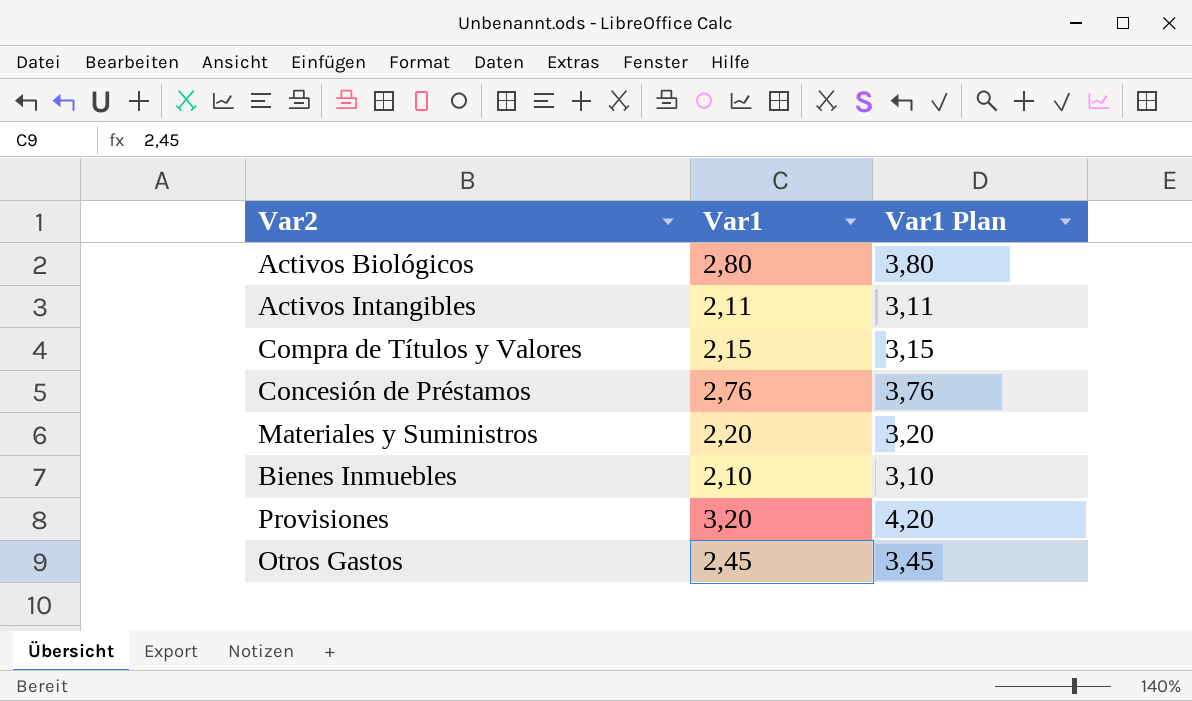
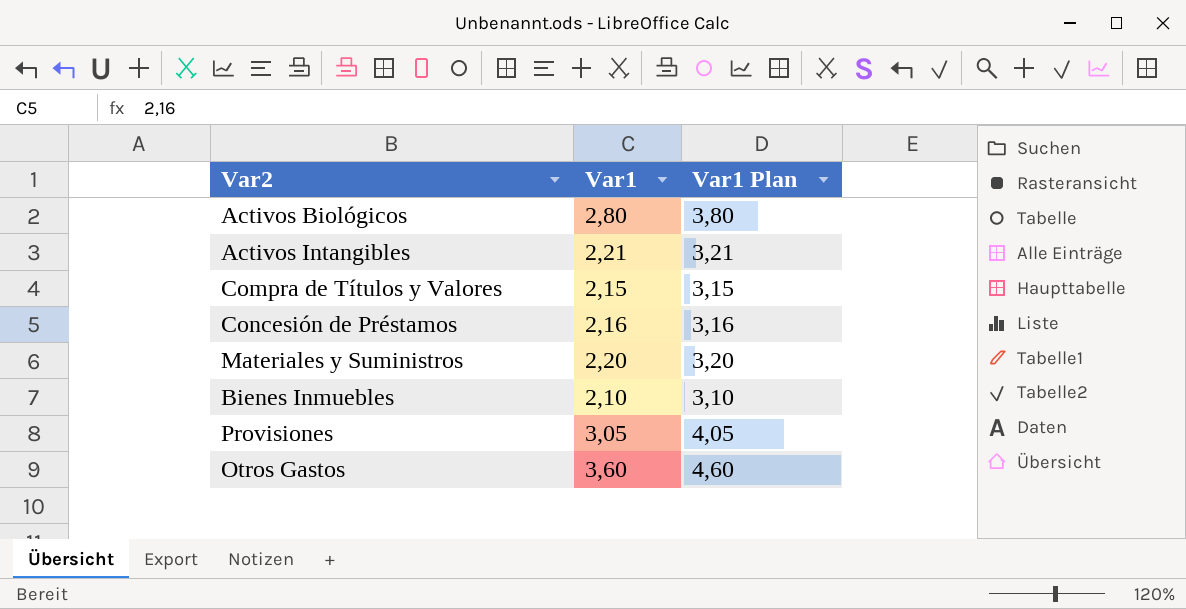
Activos Intangibles | Var1: 2,11 -> 2,21
Activos Intangibles | Var1 Plan: 3,11 -> 3,21
Concesión de Préstamos | Var1: 2,76 -> 2,16
Concesión de Préstamos | Var1 Plan: 3,76 -> 3,16
Provisiones | Var1: 3,20 -> 3,05
Provisiones | Var1 Plan: 4,20 -> 4,05
Otros Gastos | Var1: 2,45 -> 3,60
Otros Gastos | Var1 Plan: 3,45 -> 4,60

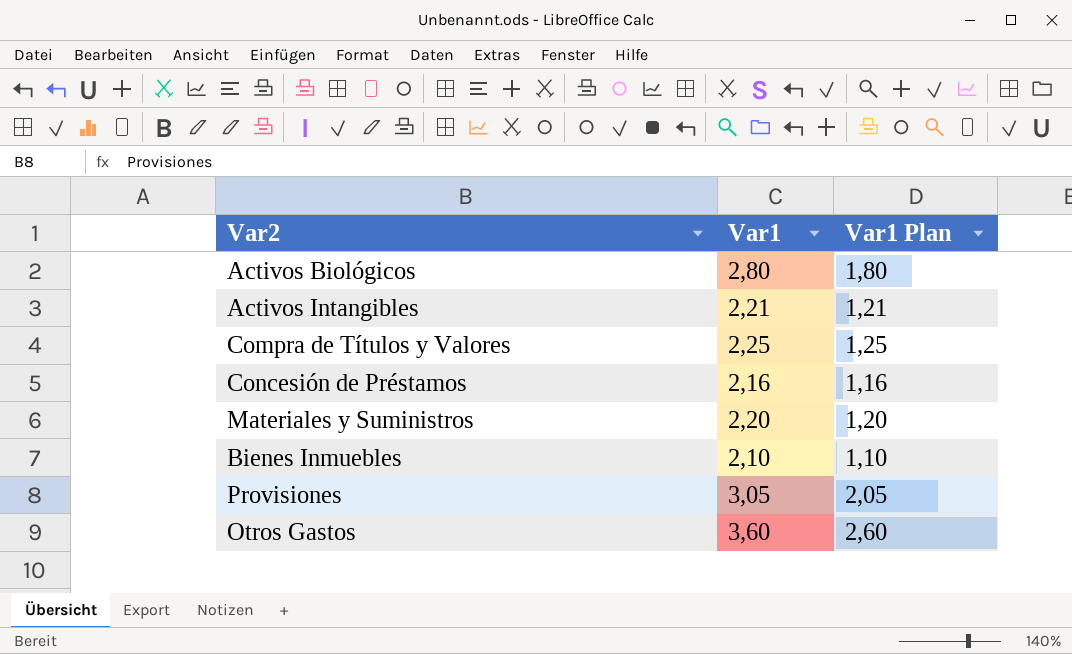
column Var1 Plan | formula: [Var1] + 1 -> [Var1] - 1
Compra de Títulos y Valores | Var1: 2,15 -> 2,25

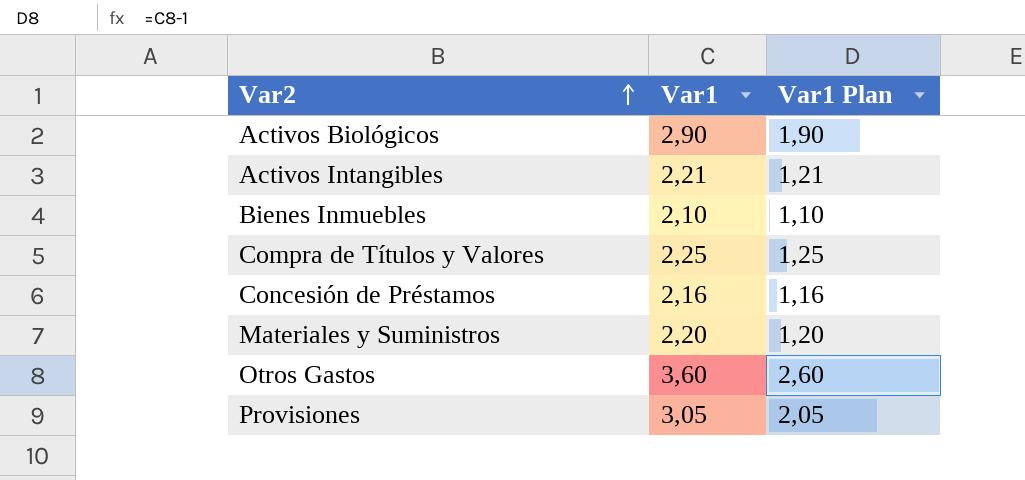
row order: none -> Var2 ascending
Activos Biológicos | Var1: 2,80 -> 2,90
Activos Biológicos | Var1 Plan: 1,80 -> 1,90

